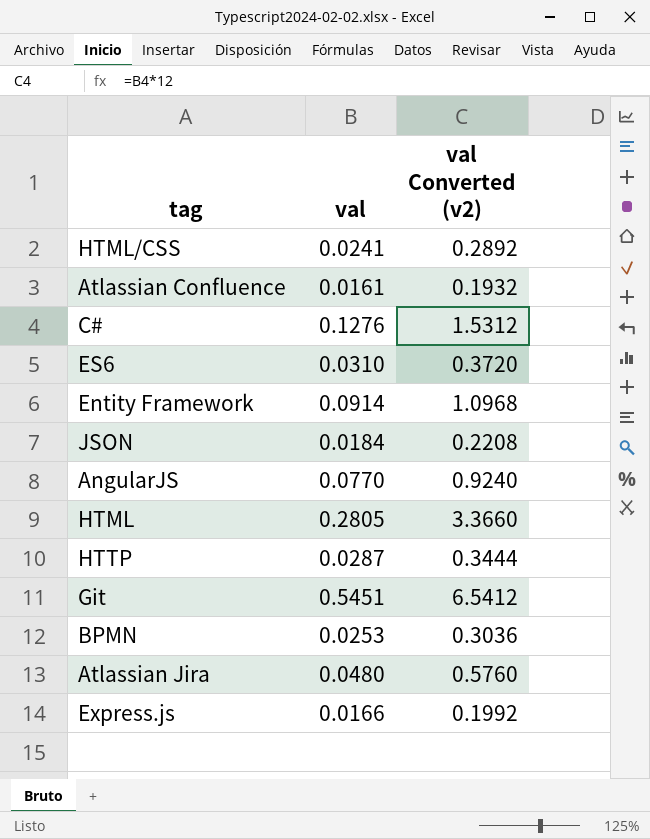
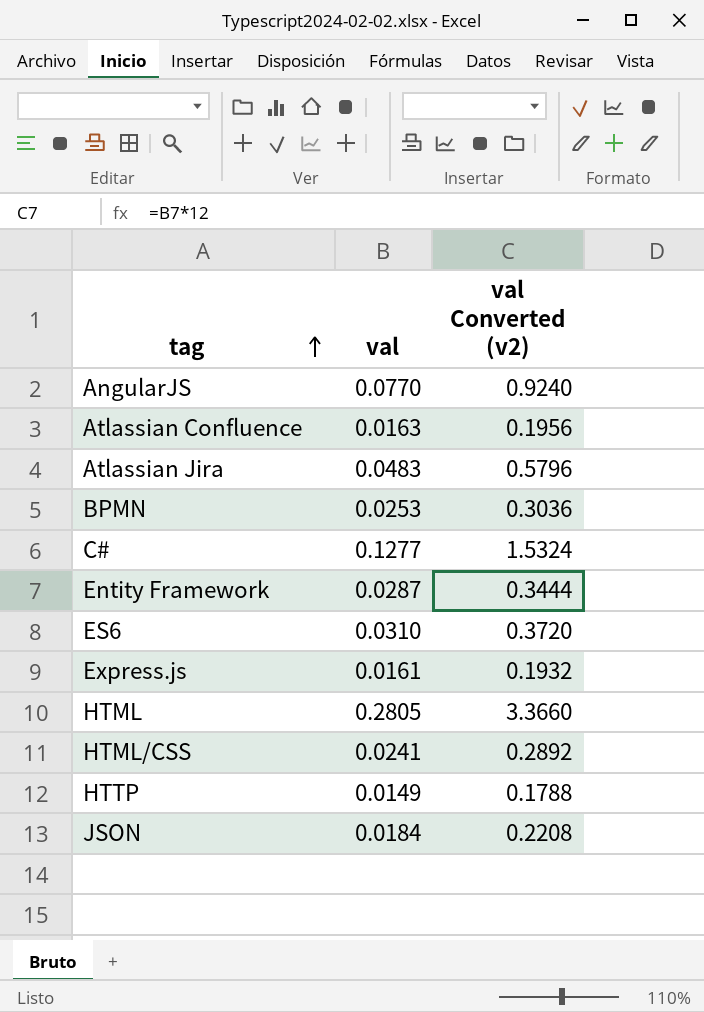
row order: none -> tag ascending
row Git: 0.5451 | 6.5412 -> none
Atlassian Confluence | val: 0.0161 -> 0.0163
Atlassian Confluence | val Converted (v2): 0.1932 -> 0.1956
Atlassian Jira | val: 0.0480 -> 0.0483
Atlassian Jira | val Converted (v2): 0.5760 -> 0.5796
C# | val: 0.1276 -> 0.1277
C# | val Converted (v2): 1.5312 -> 1.5324
Entity Framework | val: 0.0914 -> 0.0287
Entity Framework | val Converted (v2): 1.0968 -> 0.3444
Express.js | val: 0.0166 -> 0.0161
Express.js | val Converted (v2): 0.1992 -> 0.1932
HTTP | val: 0.0287 -> 0.0149
HTTP | val Converted (v2): 0.3444 -> 0.1788

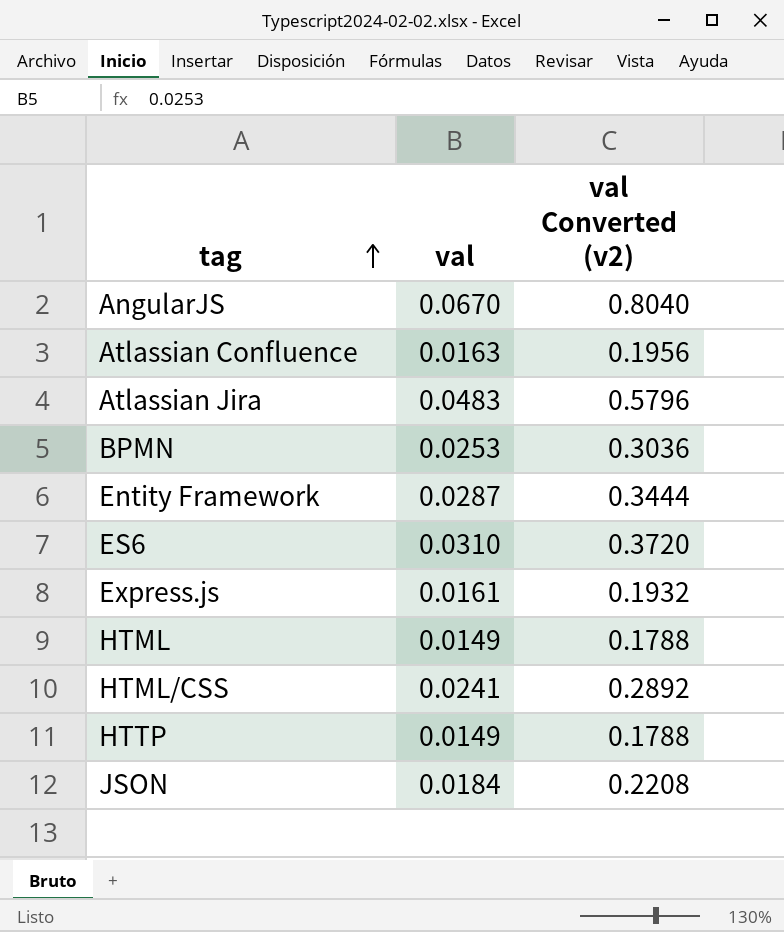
row C#: 0.1277 | 1.5324 -> none
AngularJS | val: 0.0770 -> 0.0670
AngularJS | val Converted (v2): 0.9240 -> 0.8040
HTML | val: 0.2805 -> 0.0149
HTML | val Converted (v2): 3.3660 -> 0.1788

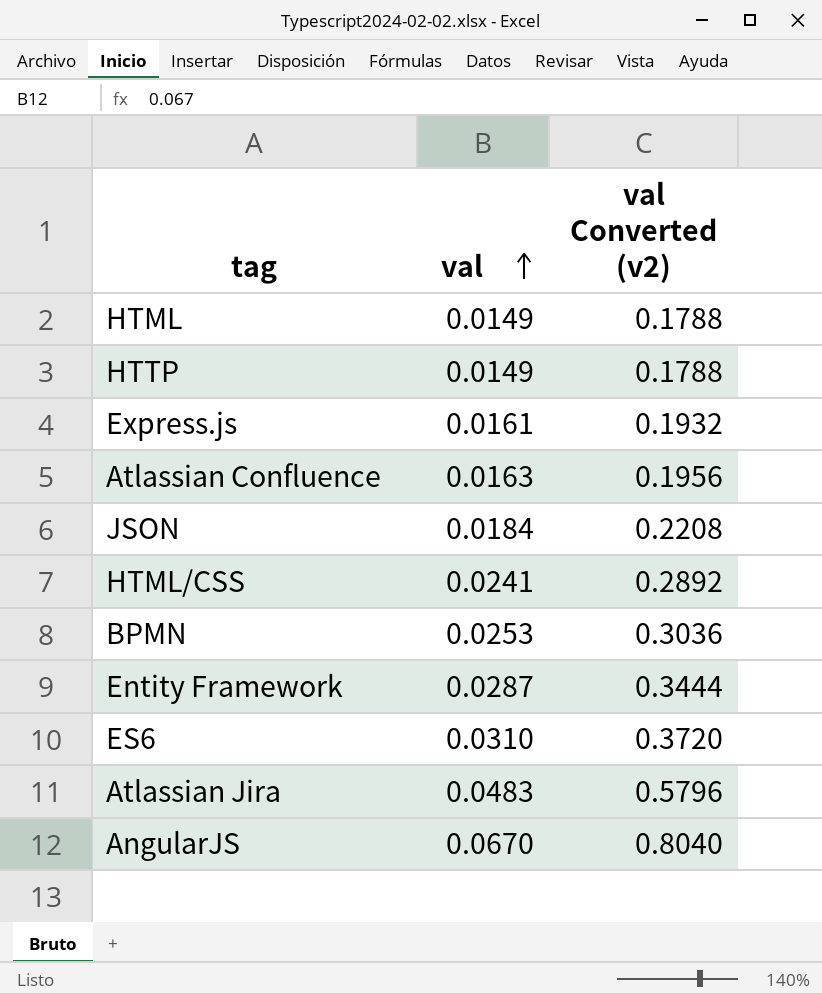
row order: tag ascending -> val ascending

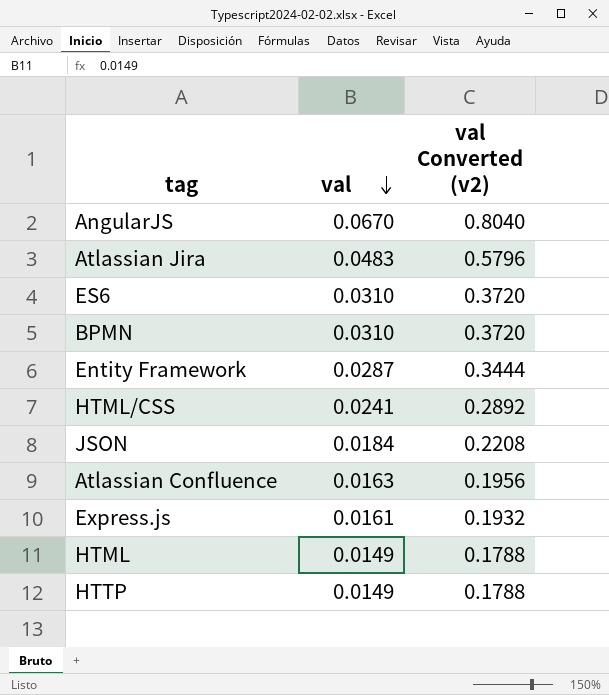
row order: val ascending -> val descending
BPMN | val: 0.0253 -> 0.0310
BPMN | val Converted (v2): 0.3036 -> 0.3720

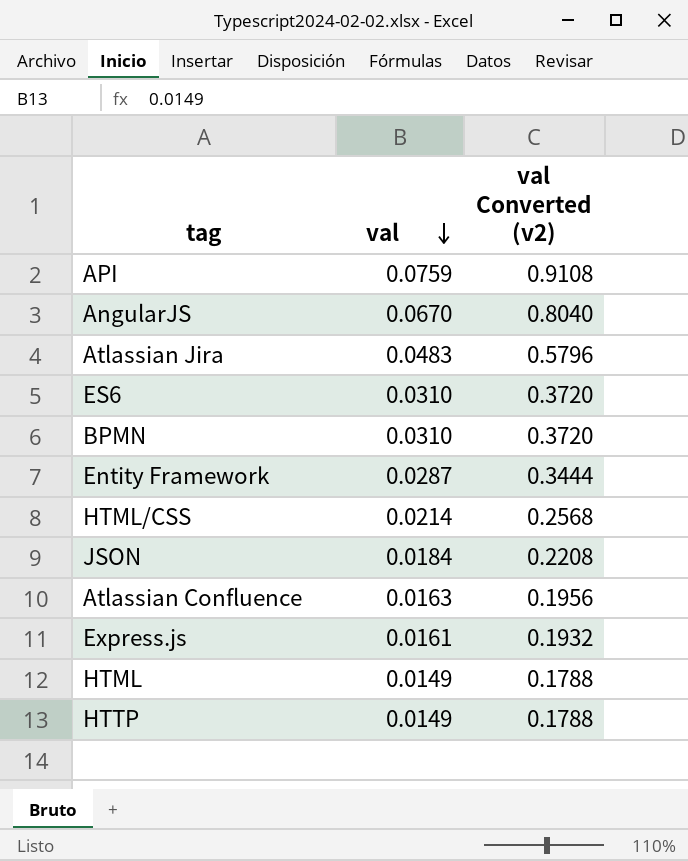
row API: none -> 0.0759 | 0.9108
HTML/CSS | val: 0.0241 -> 0.0214
HTML/CSS | val Converted (v2): 0.2892 -> 0.2568

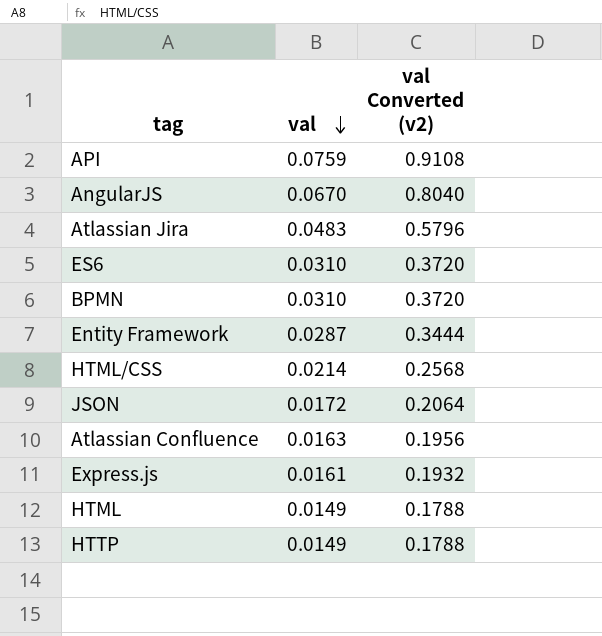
JSON | val: 0.0184 -> 0.0172
JSON | val Converted (v2): 0.2208 -> 0.2064

